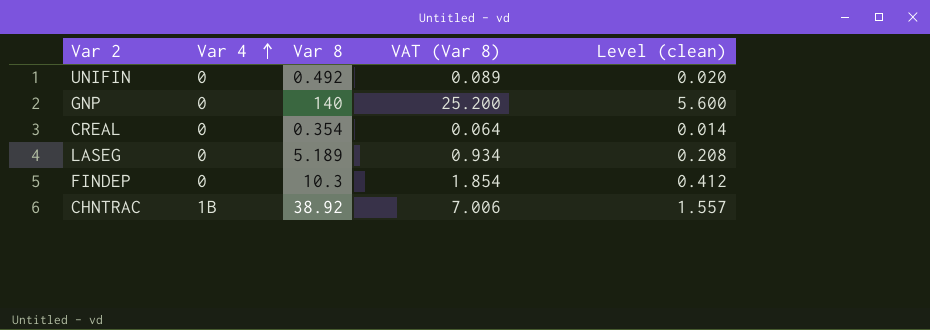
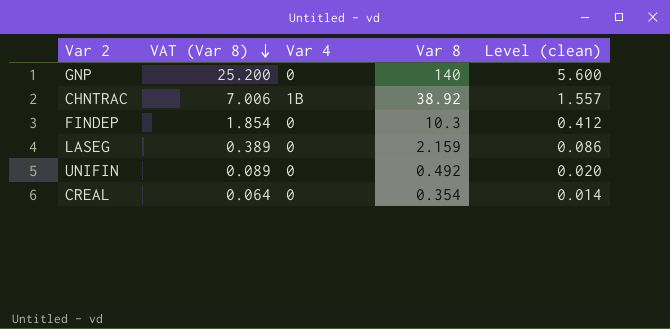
row order: Var 4 ascending -> VAT (Var 8) descending
column VAT (Var 8) | position: 4 -> 2
LASEG | VAT (Var 8): 0.934 -> 0.389
LASEG | Var 8: 5.189 -> 2.159
LASEG | Level (clean): 0.208 -> 0.086

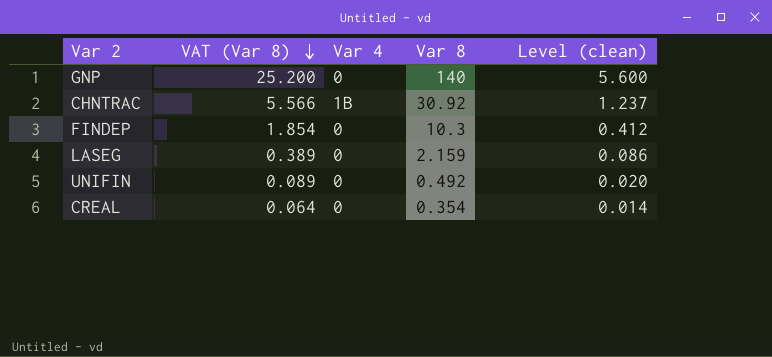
CHNTRAC | VAT (Var 8): 7.006 -> 5.566
CHNTRAC | Var 8: 38.92 -> 30.92
CHNTRAC | Level (clean): 1.557 -> 1.237

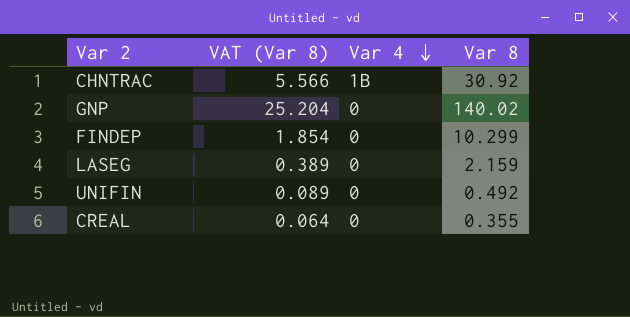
row order: VAT (Var 8) descending -> Var 4 descending
column Level (clean) | formula: [Var 8] * 0.04 -> none
GNP | VAT (Var 8): 25.200 -> 25.204
GNP | Var 8: 140 -> 140.02
FINDEP | Var 8: 10.3 -> 10.299
CREAL | Var 8: 0.354 -> 0.355

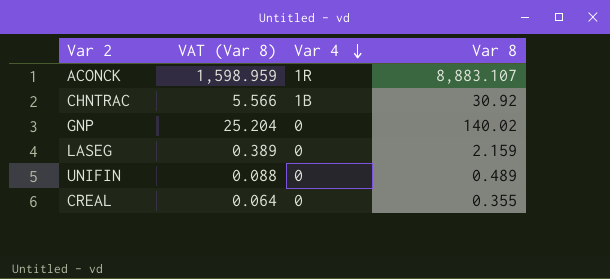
row FINDEP: 1.854 | 0 | 10.299 -> none
row ACONCK: none -> 1,598.959 | 1R | 8,883.107
UNIFIN | VAT (Var 8): 0.089 -> 0.088
UNIFIN | Var 8: 0.492 -> 0.489

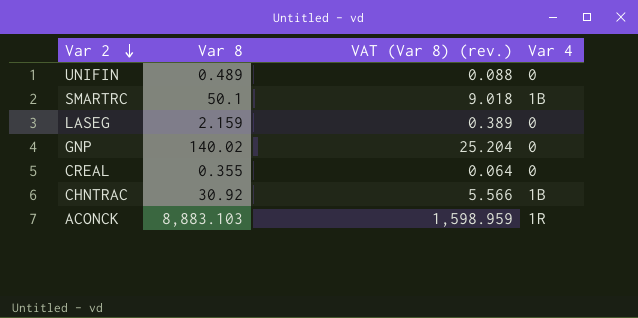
row order: Var 4 descending -> Var 2 descending
column Var 8 | position: 4 -> 2
column name: VAT (Var 8) -> VAT (Var 8) (rev.)
row SMARTRC: none -> 50.1 | 9.018 | 1B
ACONCK | Var 8: 8,883.107 -> 8,883.103

